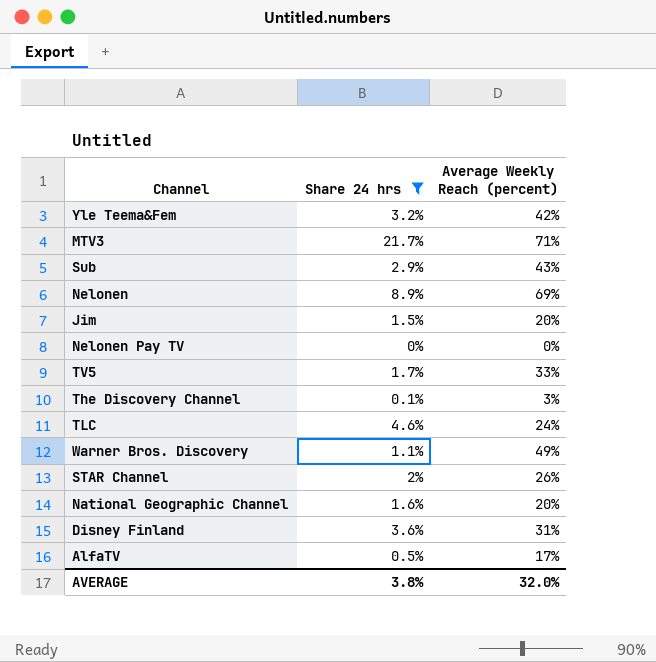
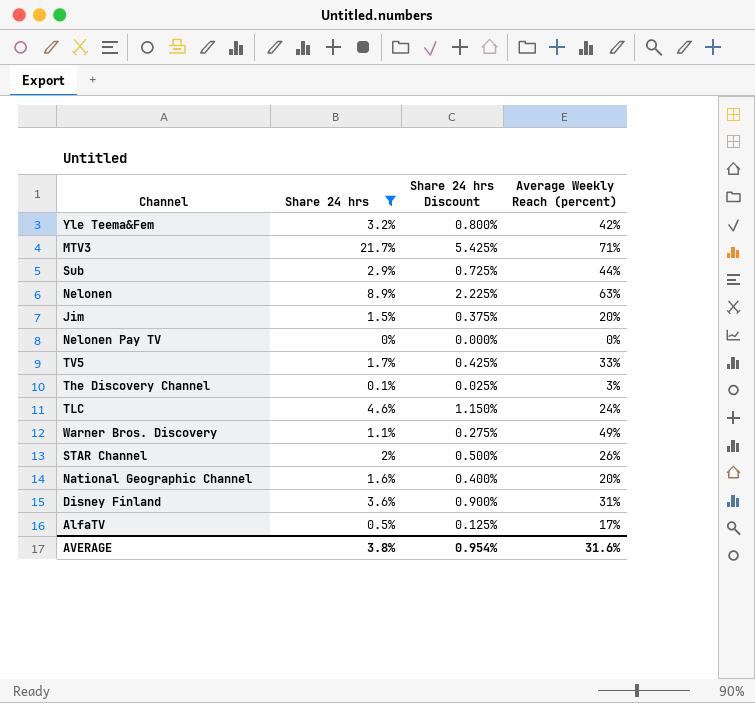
column Share 24 hrs Discount | formula: none -> [Share 24 hrs] * 0.25
Sub | Average Weekly Reach (percent): 43% -> 44%
Nelonen | Average Weekly Reach (percent): 69% -> 63%
AVERAGE | Average Weekly Reach (percent): 32.0% -> 31.6%

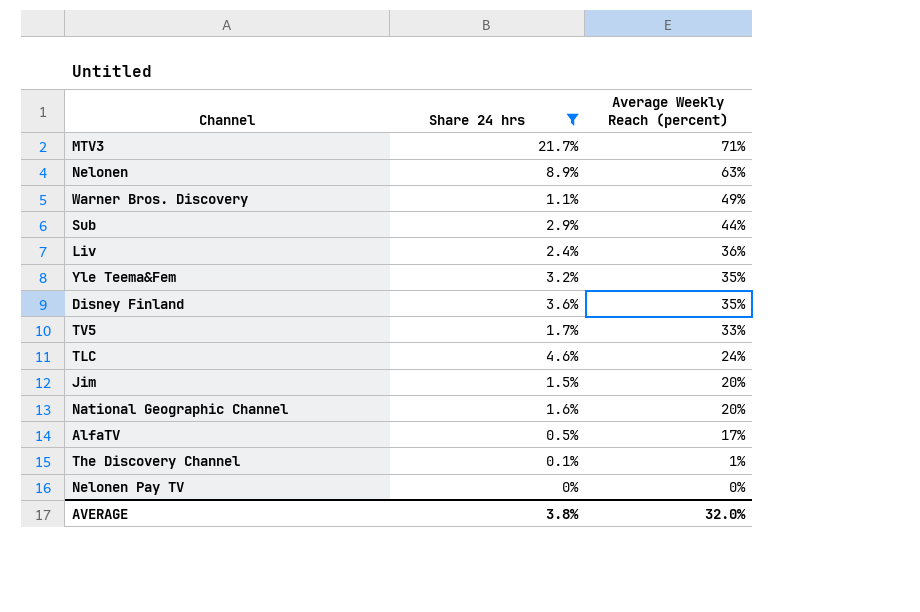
row order: none -> Average Weekly Reach (percent) descending
column Share 24 hrs Discount | formula: [Share 24 hrs] * 0.25 -> none
row STAR Channel: 2% | 0.500% | 26% -> none
row Liv: none -> 2.4% | 36%
Yle Teema&Fem | Average Weekly Reach (percent): 42% -> 35%
Disney Finland | Average Weekly Reach (percent): 31% -> 35%
The Discovery Channel | Average Weekly Reach (percent): 3% -> 1%
AVERAGE | Average Weekly Reach (percent): 31.6% -> 32.0%

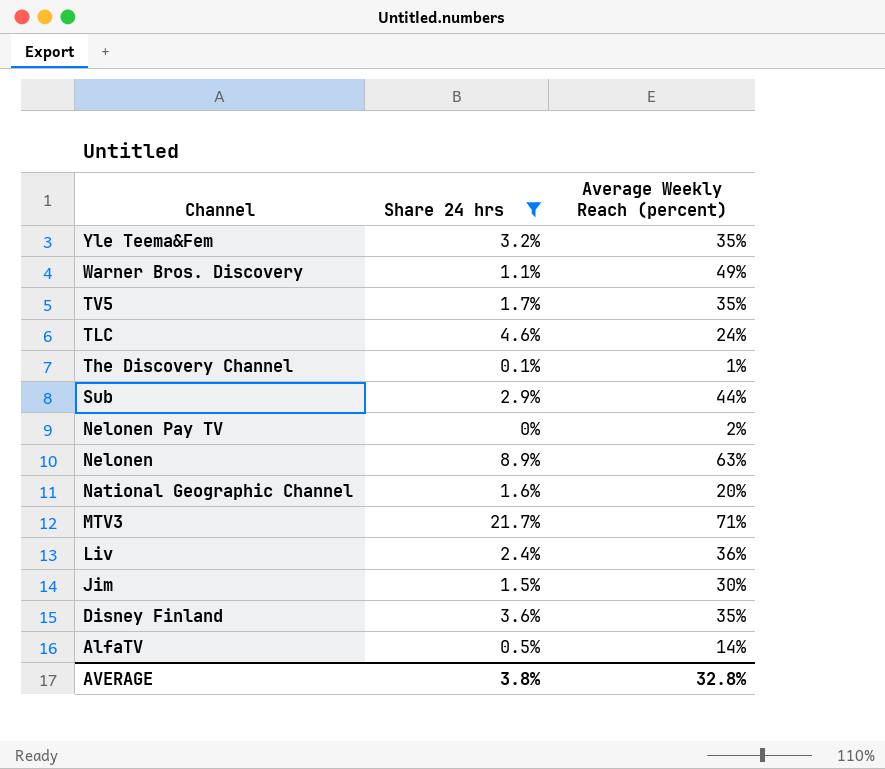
row order: Average Weekly Reach (percent) descending -> Channel descending
TV5 | Average Weekly Reach (percent): 33% -> 35%
Nelonen Pay TV | Average Weekly Reach (percent): 0% -> 2%
Jim | Average Weekly Reach (percent): 20% -> 30%
AlfaTV | Average Weekly Reach (percent): 17% -> 14%
AVERAGE | Average Weekly Reach (percent): 32.0% -> 32.8%

